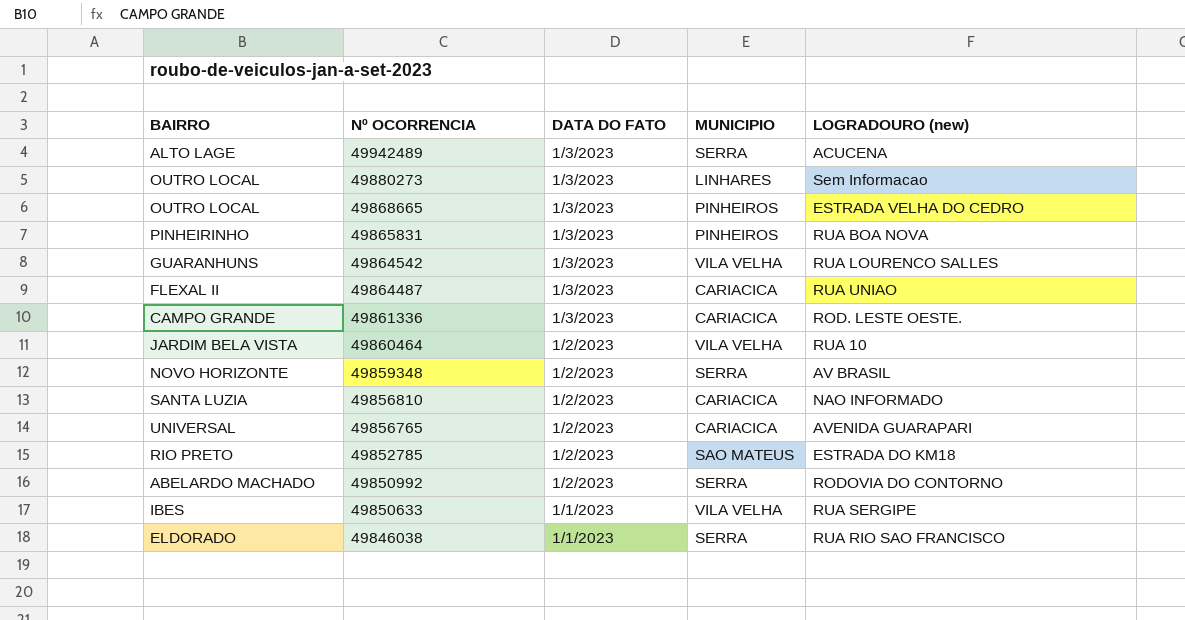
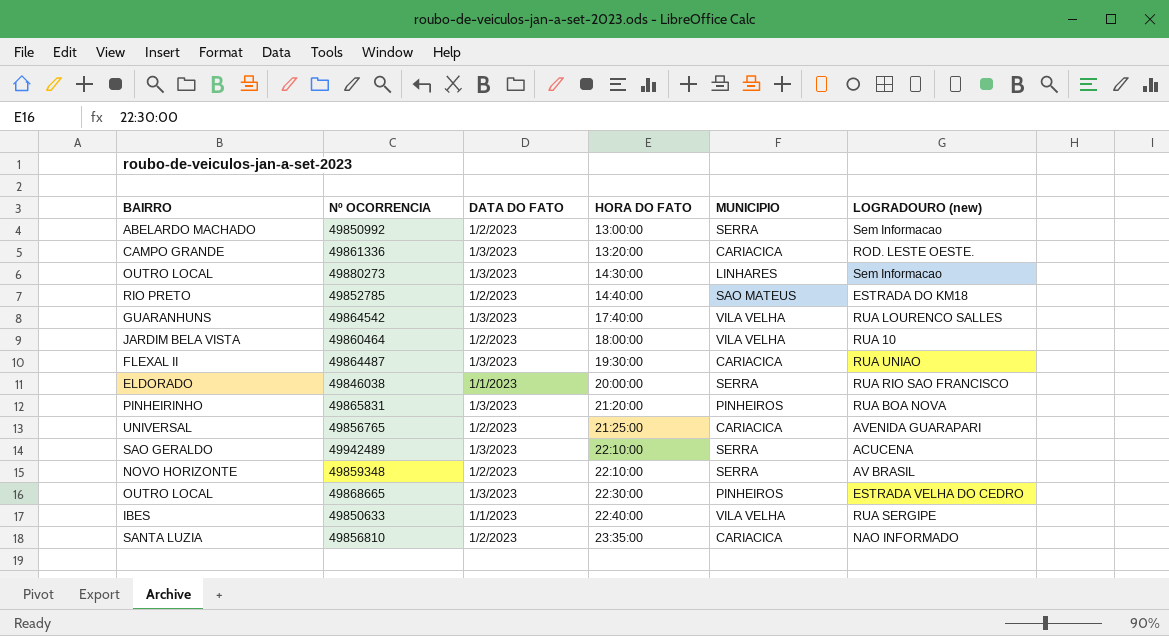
row order: Nº OCORRENCIA descending -> HORA DO FATO ascending
column HORA DO FATO | position: none -> 4
49850992 | LOGRADOURO (new): RODOVIA DO CONTORNO -> Sem Informacao
49942489 | BAIRRO: ALTO LAGE -> SAO GERALDO

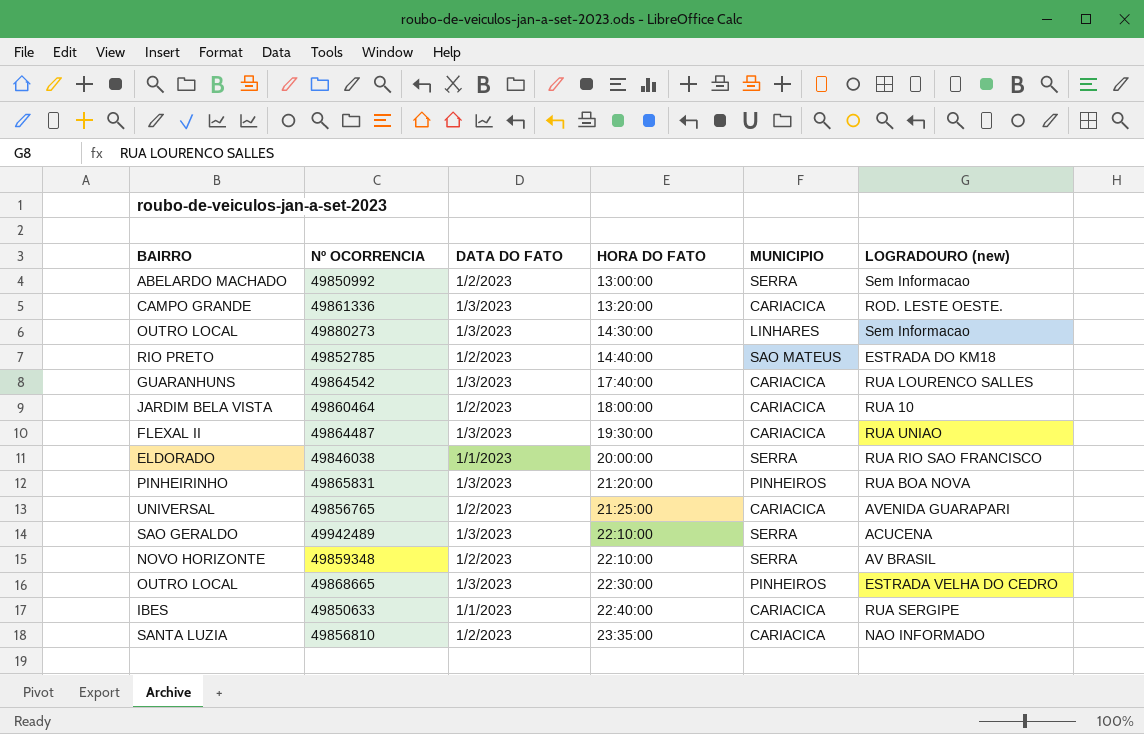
49864542 | MUNICIPIO: VILA VELHA -> CARIACICA
49860464 | MUNICIPIO: VILA VELHA -> CARIACICA
49850633 | MUNICIPIO: VILA VELHA -> CARIACICA

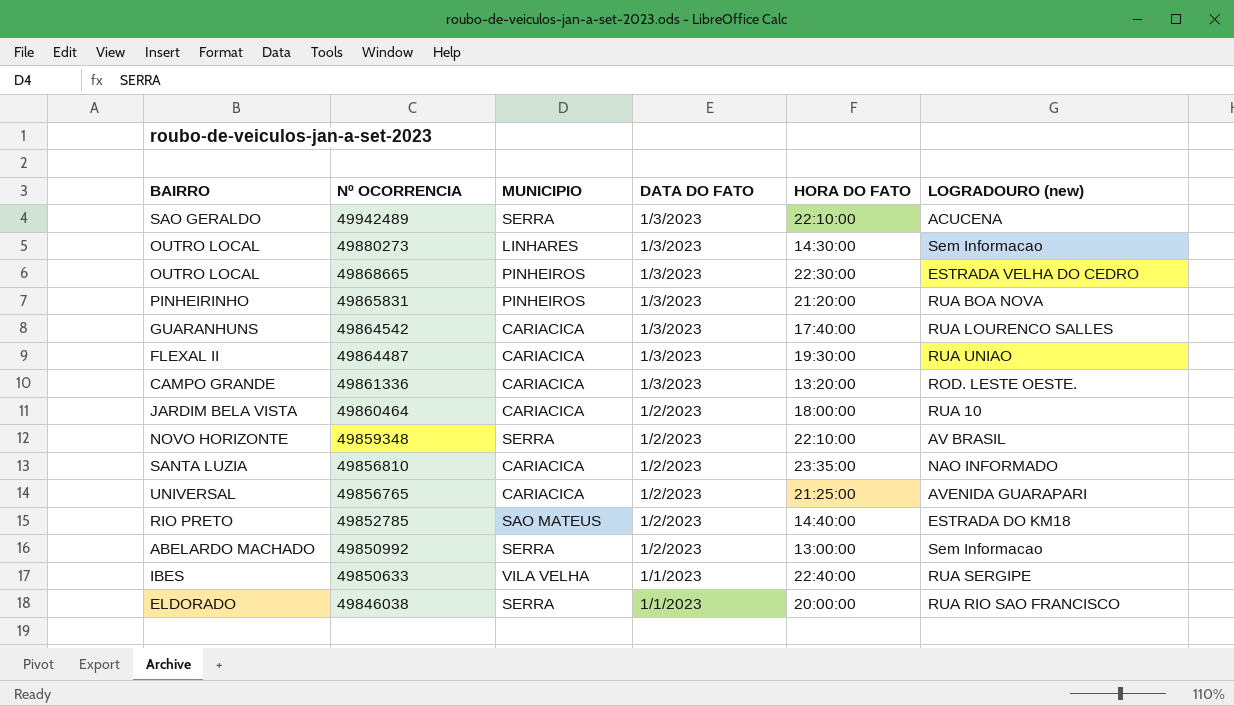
row order: HORA DO FATO ascending -> Nº OCORRENCIA descending
column MUNICIPIO | position: 5 -> 3
49850633 | MUNICIPIO: CARIACICA -> VILA VELHA

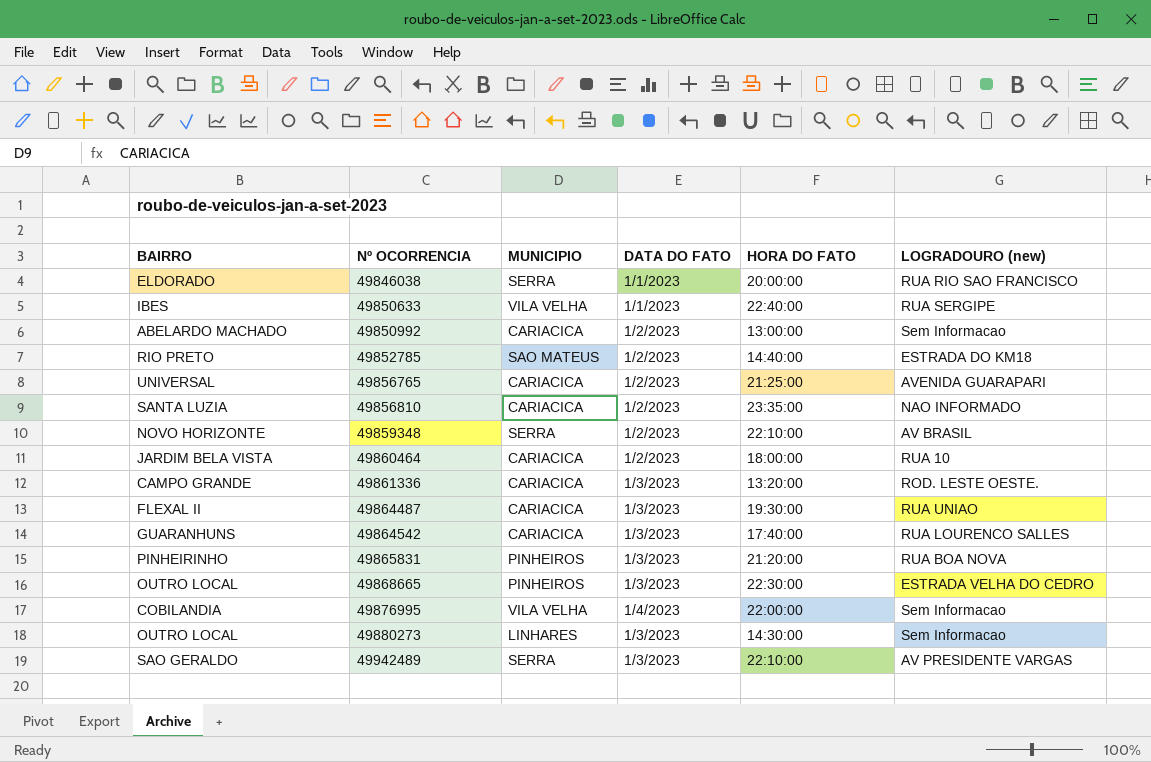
row order: Nº OCORRENCIA descending -> Nº OCORRENCIA ascending
49850992 | MUNICIPIO: SERRA -> CARIACICA
row 49876995: none -> COBILANDIA | VILA VELHA | 1/4/2023 | 22:00:00 | Sem Informacao
49942489 | LOGRADOURO (new): ACUCENA -> AV PRESIDENTE VARGAS

